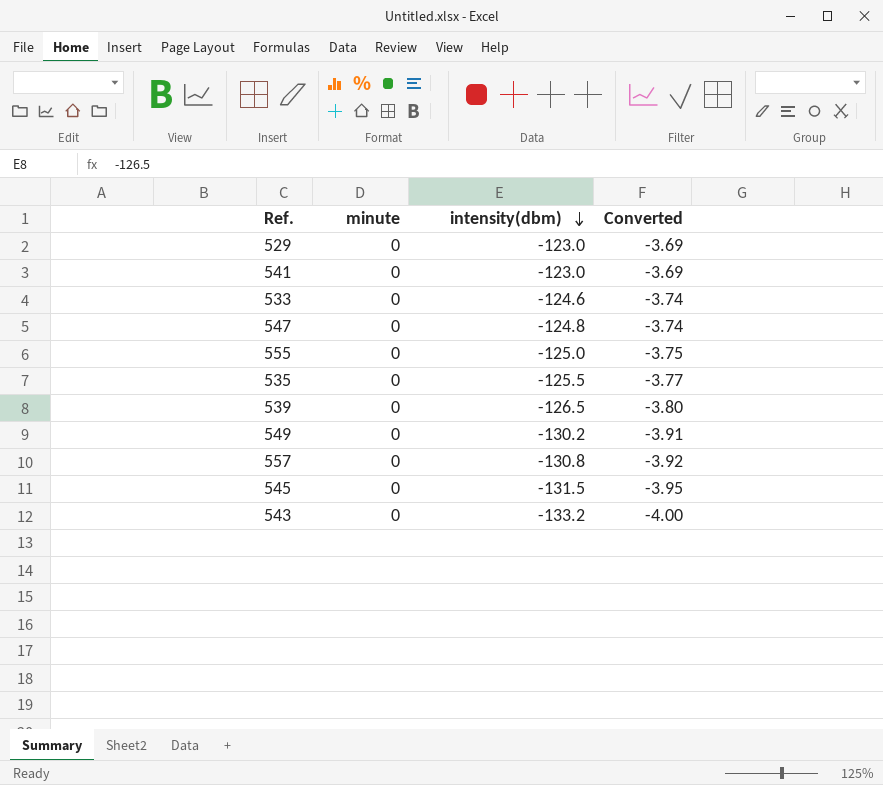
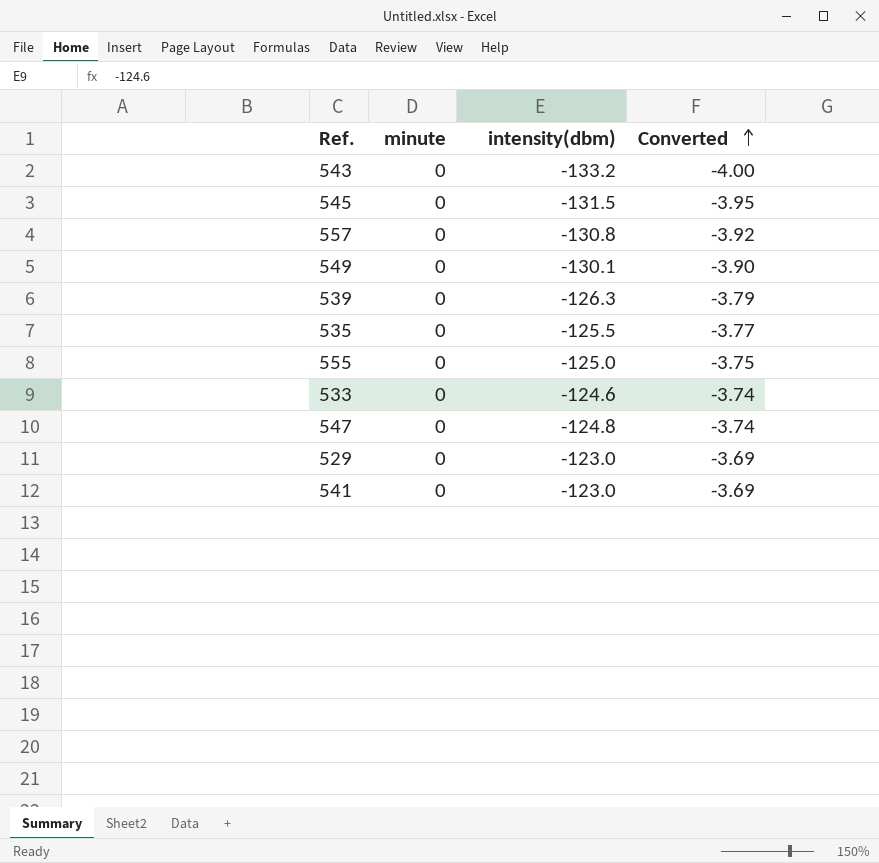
row order: intensity(dbm) descending -> Converted ascending
549 | intensity(dbm): -130.2 -> -130.1
549 | Converted: -3.91 -> -3.90
539 | intensity(dbm): -126.5 -> -126.3
539 | Converted: -3.80 -> -3.79

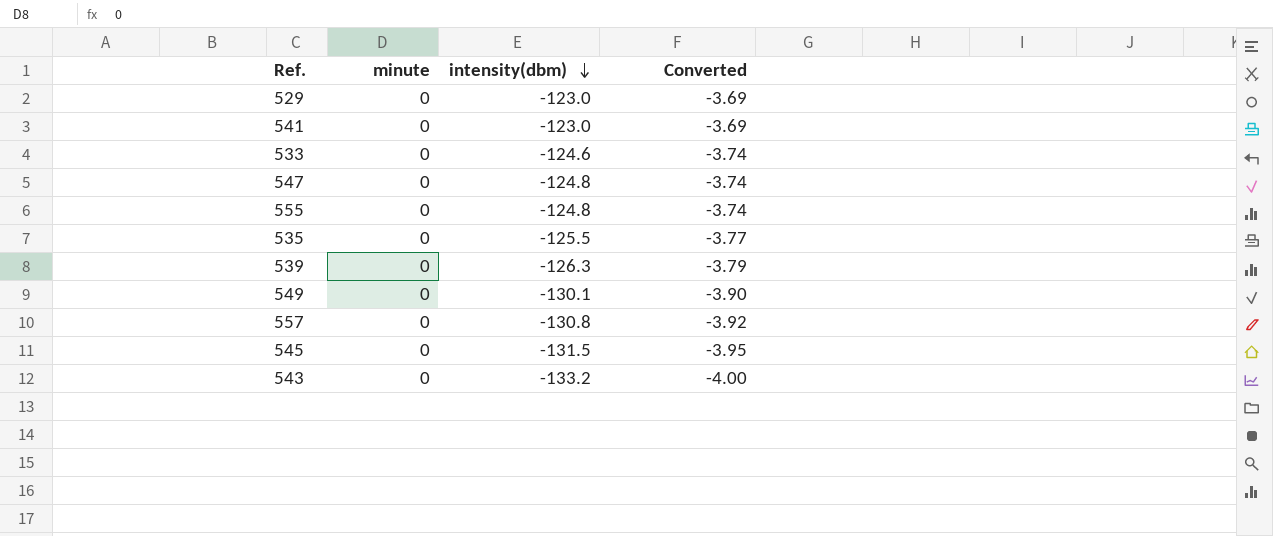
row order: Converted ascending -> intensity(dbm) descending
555 | intensity(dbm): -125.0 -> -124.8
555 | Converted: -3.75 -> -3.74

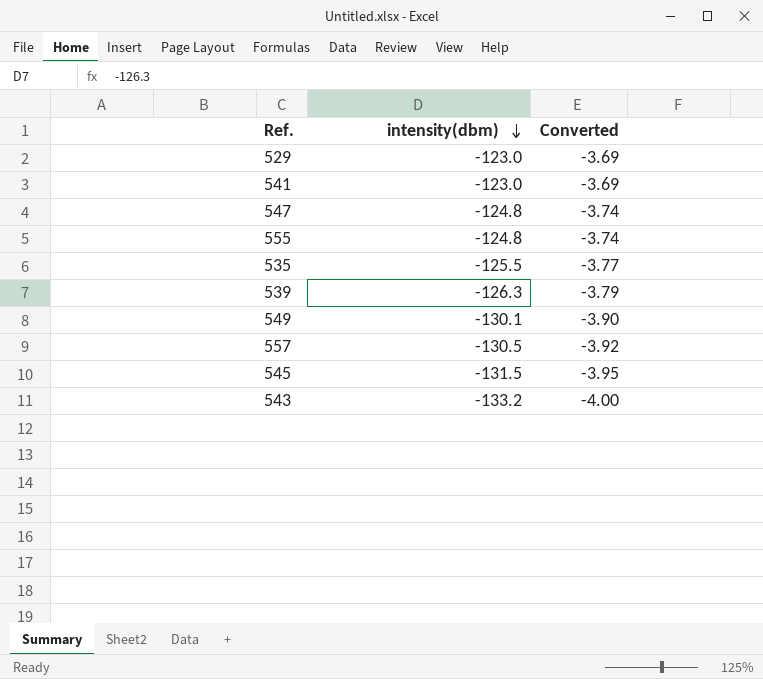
column minute | position: 2 -> none
row 533: 0 | -124.6 | -3.74 -> none
557 | intensity(dbm): -130.8 -> -130.5

